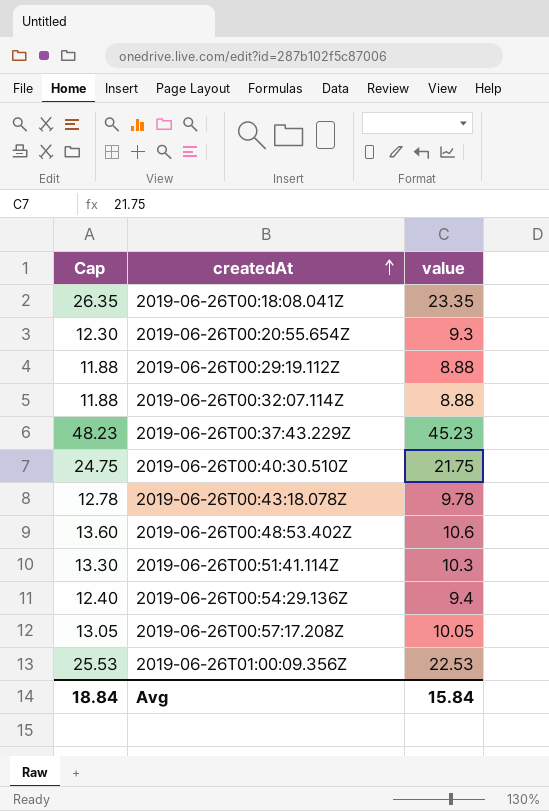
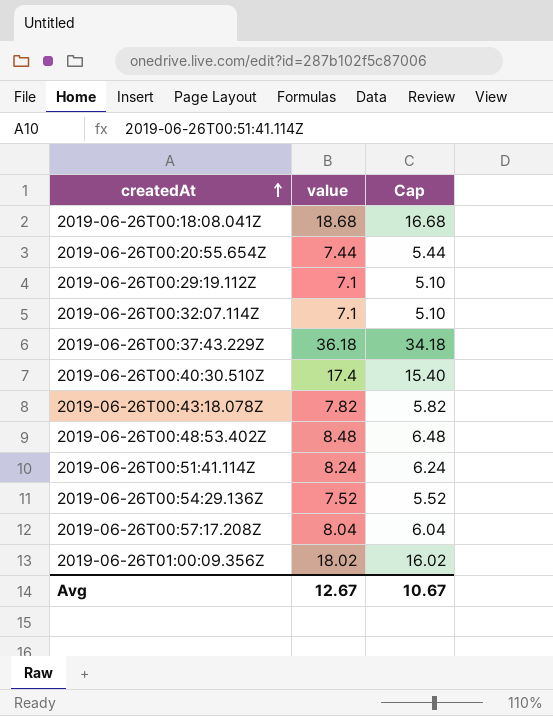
column Cap | formula: [value] + 3 -> [value] - 2
column Cap | position: 1 -> 3
2019-06-26T00:18:08.041Z | value: 23.35 -> 18.68
2019-06-26T00:20:55.654Z | value: 9.3 -> 7.44
2019-06-26T00:29:19.112Z | value: 8.88 -> 7.1
2019-06-26T00:32:07.114Z | value: 8.88 -> 7.1
2019-06-26T00:37:43.229Z | value: 45.23 -> 36.18
2019-06-26T00:40:30.510Z | value: 21.75 -> 17.4
2019-06-26T00:43:18.078Z | value: 9.78 -> 7.82
2019-06-26T00:48:53.402Z | value: 10.6 -> 8.48
2019-06-26T00:51:41.114Z | value: 10.3 -> 8.24
2019-06-26T00:54:29.136Z | value: 9.4 -> 7.52
2019-06-26T00:57:17.208Z | value: 10.05 -> 8.04
2019-06-26T01:00:09.356Z | value: 22.53 -> 18.02
Avg | value: 15.84 -> 12.67
Avg | Cap: 18.84 -> 10.67

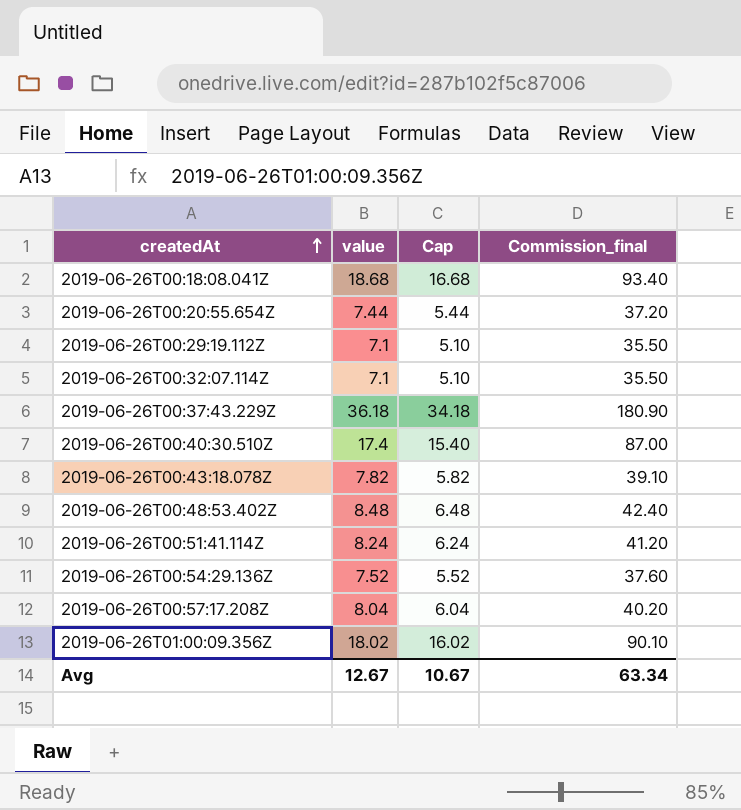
column Commission_final | formula: none -> [value] * 5

